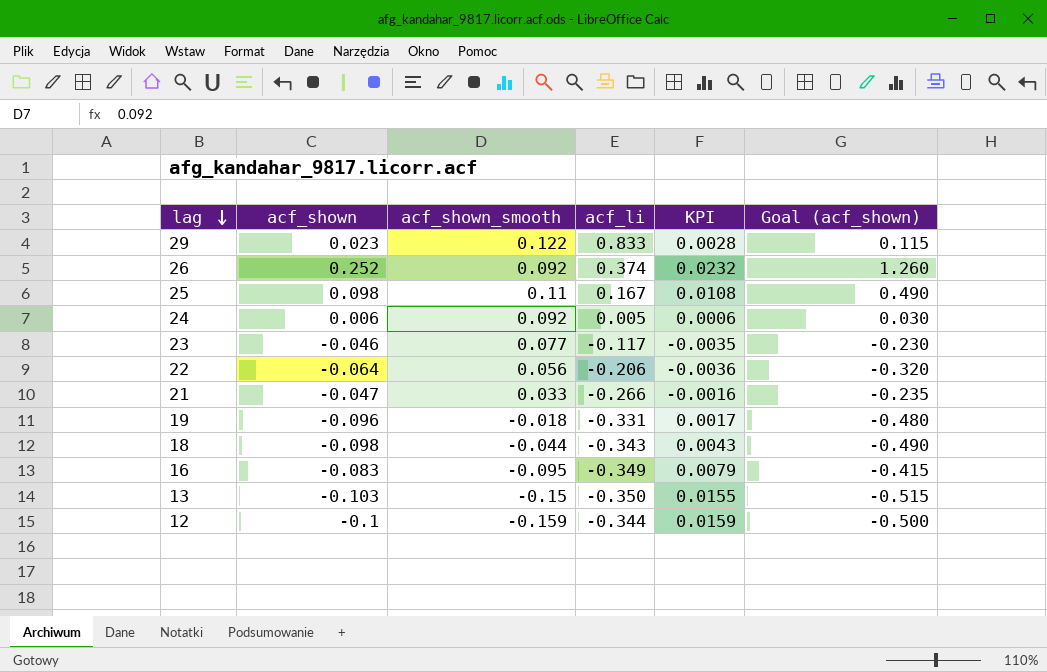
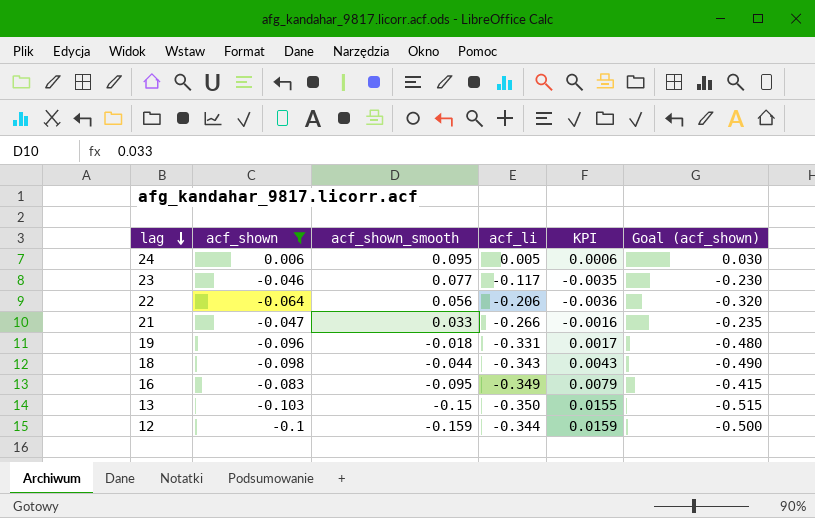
filter: none -> acf_shown <= 0.006
24 | acf_shown_smooth: 0.092 -> 0.095

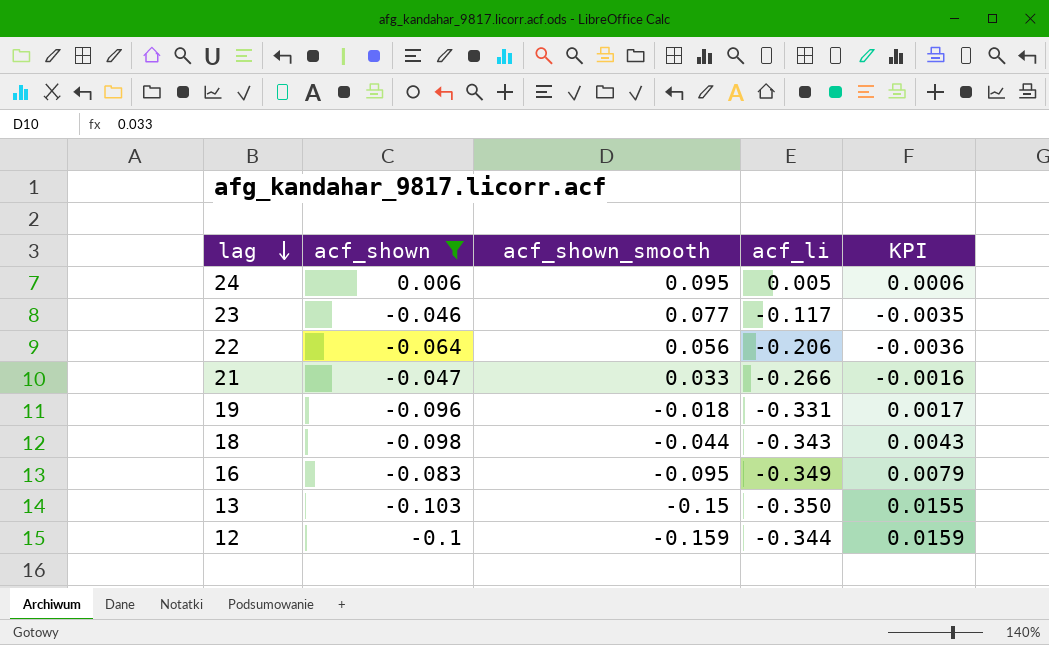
column Goal (acf_shown) | formula: [acf_shown] * 5 -> none

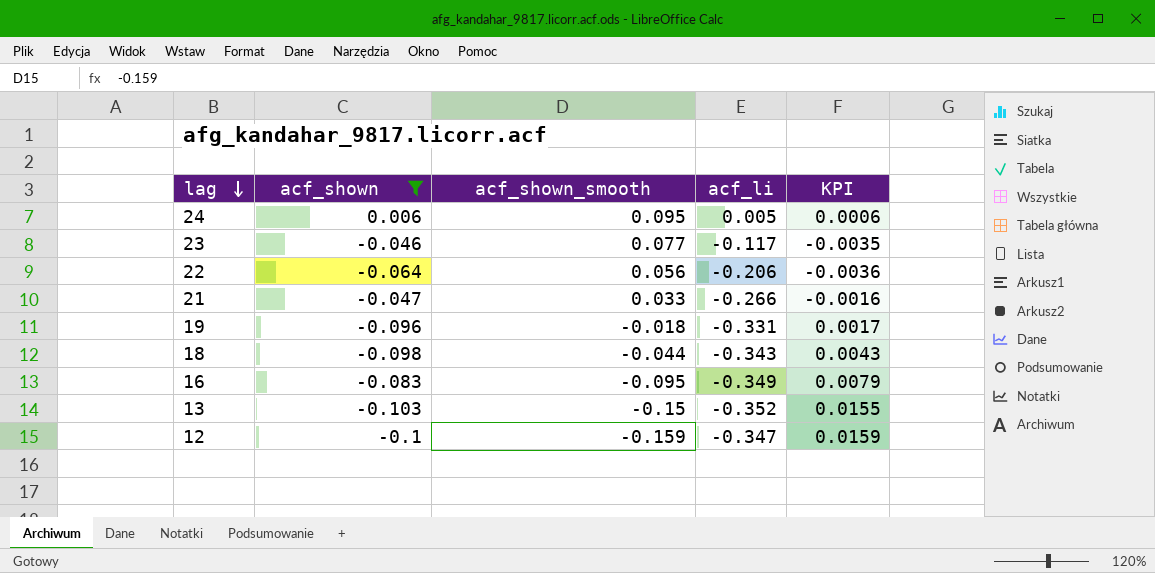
13 | acf_li: -0.350 -> -0.352
12 | acf_li: -0.344 -> -0.347

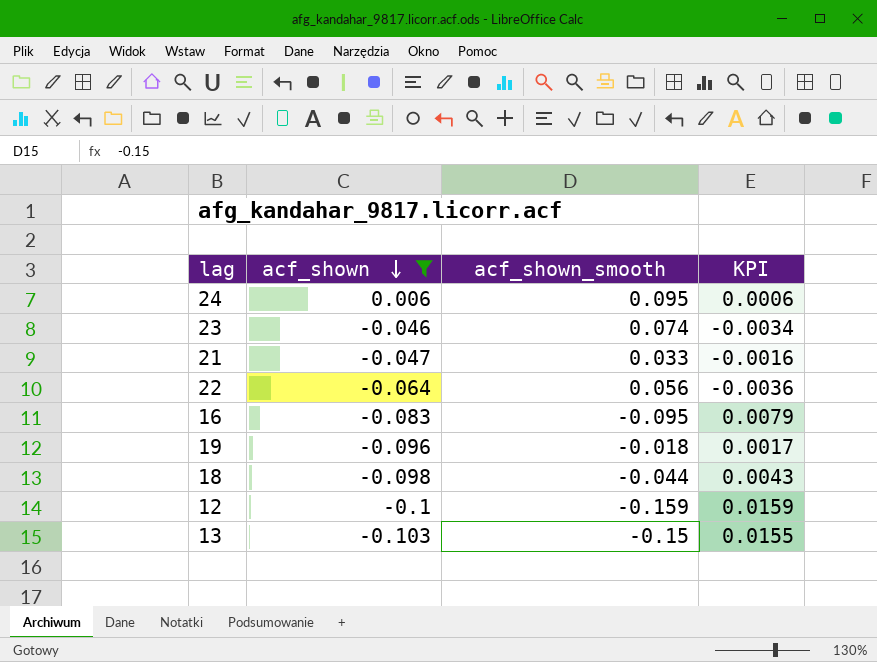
row order: lag descending -> acf_shown descending
column acf_li | position: 4 -> none
23 | acf_shown_smooth: 0.077 -> 0.074
23 | KPI: -0.0035 -> -0.0034

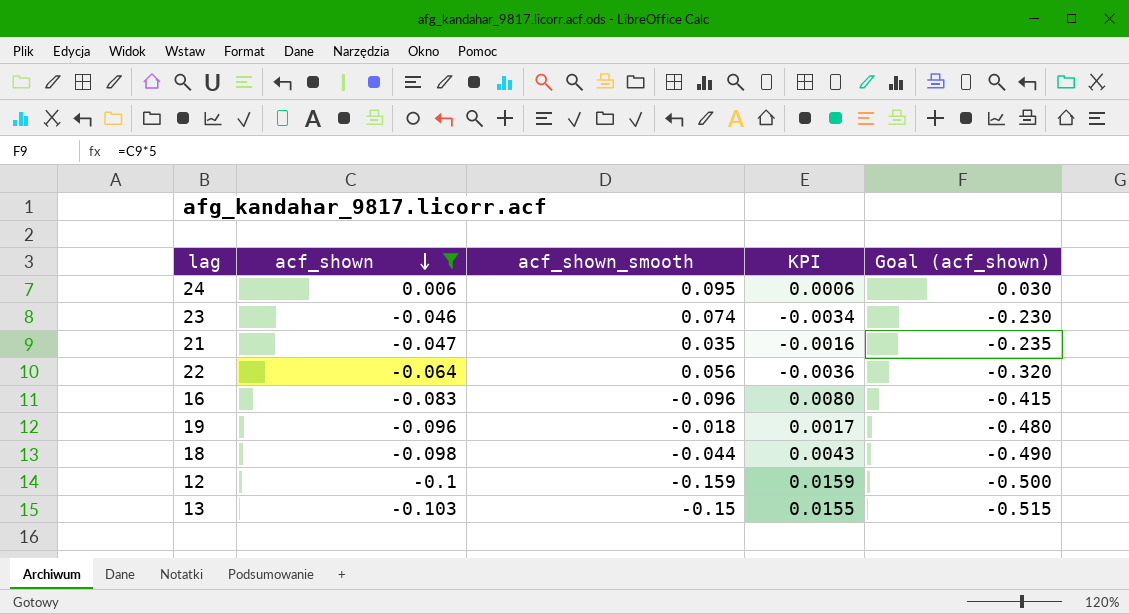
column Goal (acf_shown) | formula: none -> [acf_shown] * 5
21 | acf_shown_smooth: 0.033 -> 0.035
16 | acf_shown_smooth: -0.095 -> -0.096
16 | KPI: 0.0079 -> 0.0080

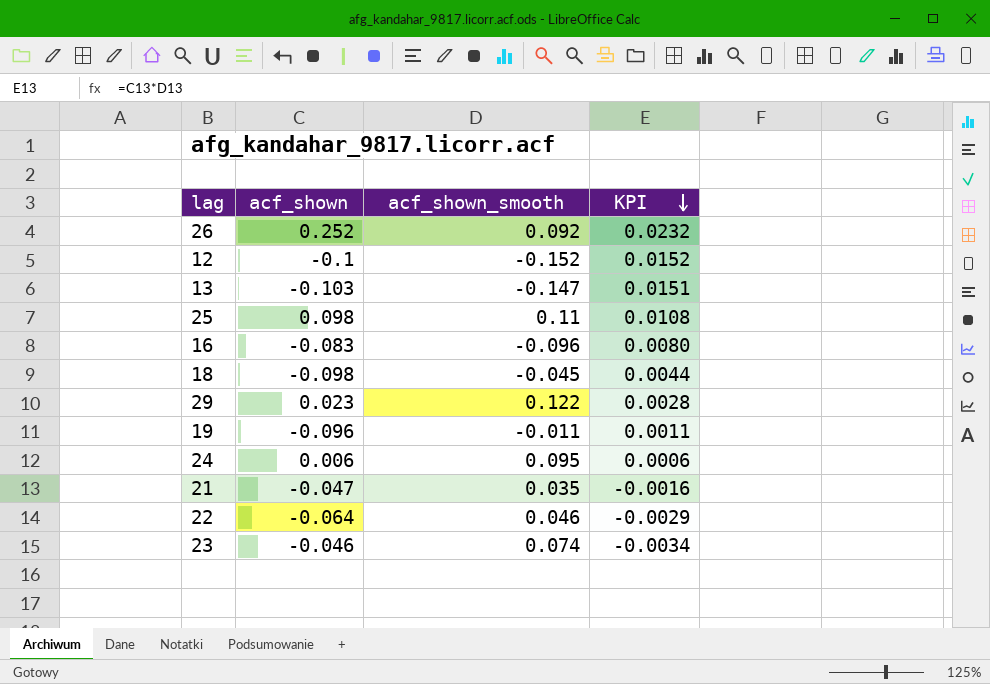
filter: acf_shown <= 0.006 -> none
row order: acf_shown descending -> KPI descending
column Goal (acf_shown) | formula: [acf_shown] * 5 -> none
12 | acf_shown_smooth: -0.159 -> -0.152
12 | KPI: 0.0159 -> 0.0152
13 | acf_shown_smooth: -0.15 -> -0.147
13 | KPI: 0.0155 -> 0.0151
18 | acf_shown_smooth: -0.044 -> -0.045
18 | KPI: 0.0043 -> 0.0044
19 | acf_shown_smooth: -0.018 -> -0.011
19 | KPI: 0.0017 -> 0.0011
22 | acf_shown_smooth: 0.056 -> 0.046
22 | KPI: -0.0036 -> -0.0029

